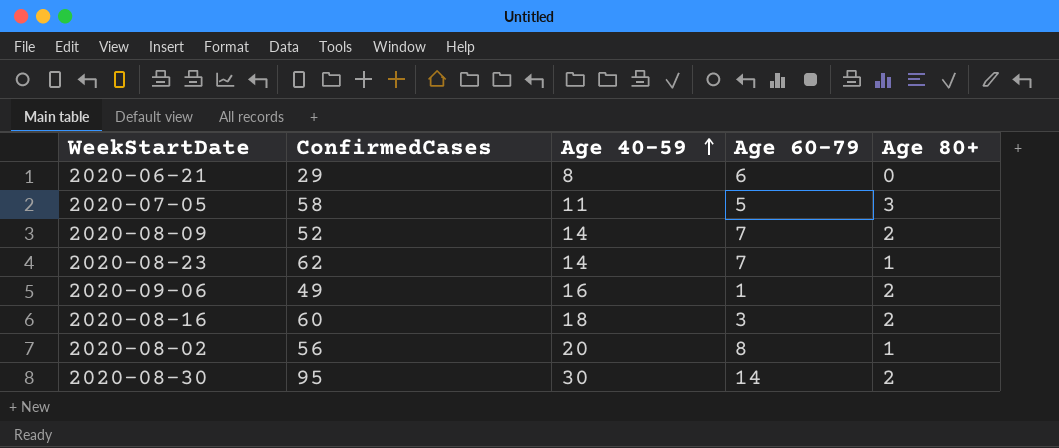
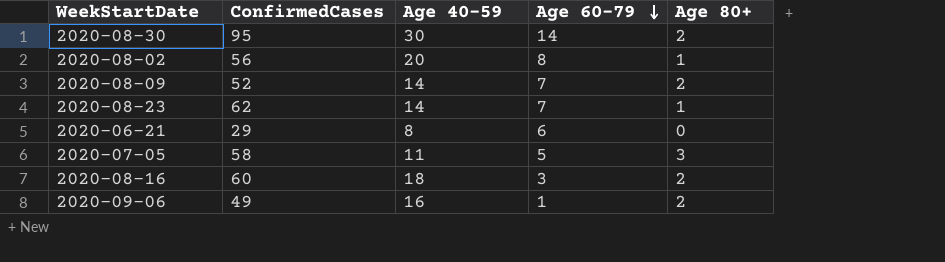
row order: Age 40-59 ascending -> Age 60-79 descending

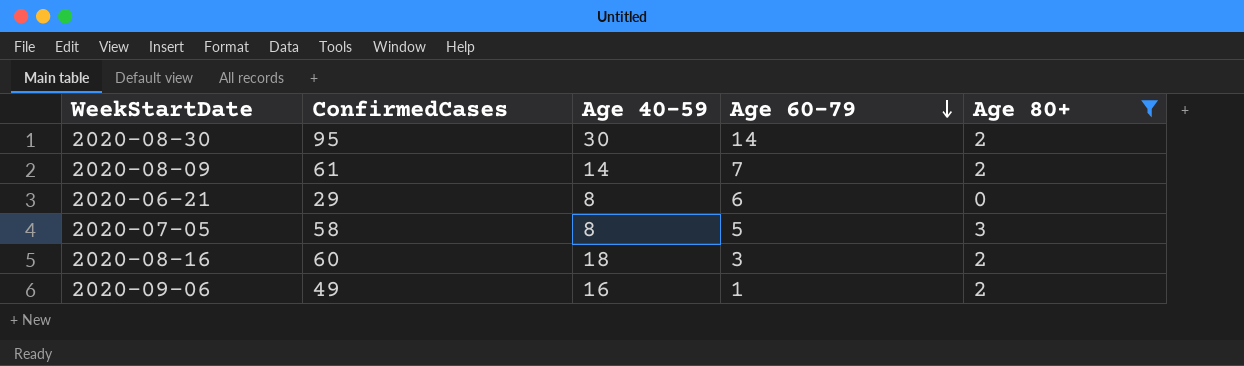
filter: none -> Age 80+ != 1
2020-08-09 | ConfirmedCases: 52 -> 61
2020-07-05 | Age 40-59: 11 -> 8

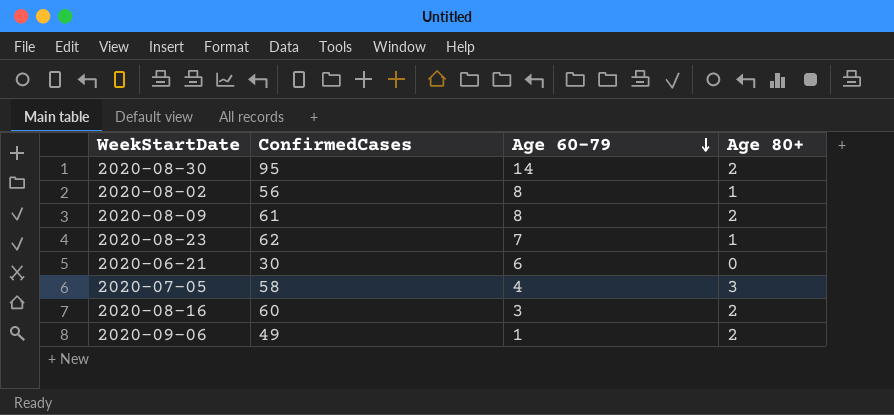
filter: Age 80+ != 1 -> none
column Age 40-59 | position: 3 -> none
2020-08-09 | Age 60-79: 7 -> 8
2020-06-21 | ConfirmedCases: 29 -> 30
2020-07-05 | Age 60-79: 5 -> 4

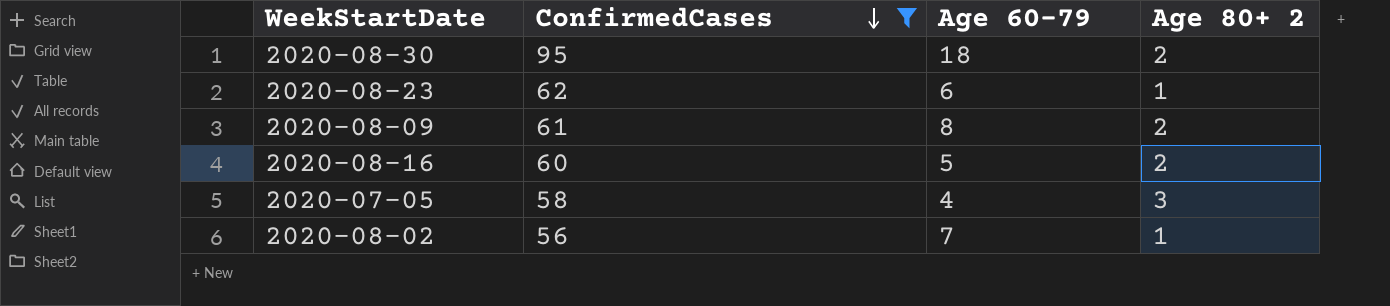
filter: none -> ConfirmedCases >= 56
row order: Age 60-79 descending -> ConfirmedCases descending
column name: Age 80+ -> Age 80+ 2
2020-08-30 | Age 60-79: 14 -> 18
2020-08-23 | Age 60-79: 7 -> 6
2020-08-16 | Age 60-79: 3 -> 5
2020-08-02 | Age 60-79: 8 -> 7

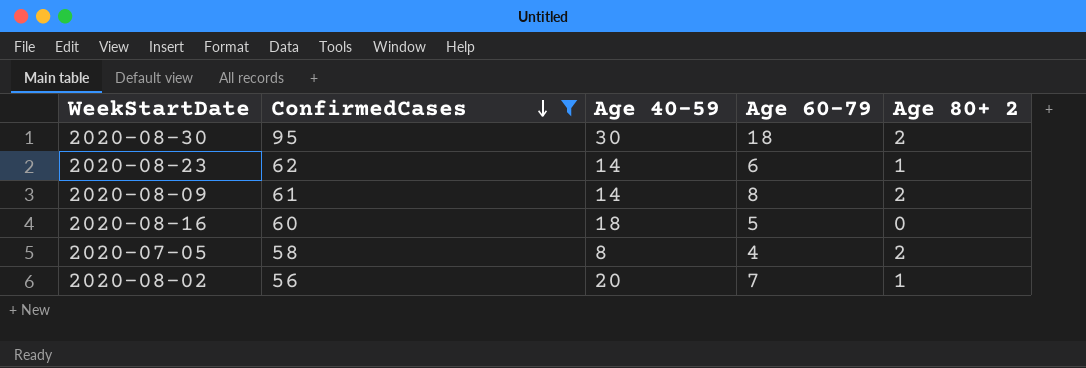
column Age 40-59 | position: none -> 3
2020-08-16 | Age 80+ 2: 2 -> 0
2020-07-05 | Age 80+ 2: 3 -> 2

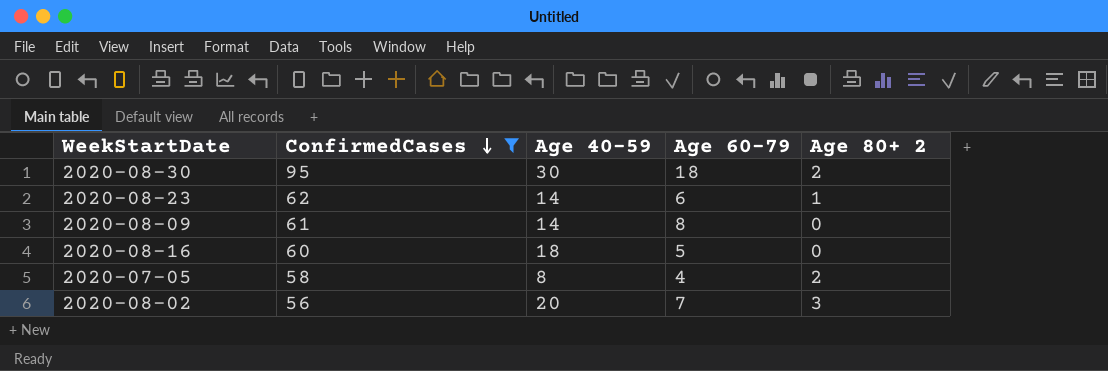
2020-08-09 | Age 80+ 2: 2 -> 0
2020-08-02 | Age 80+ 2: 1 -> 3

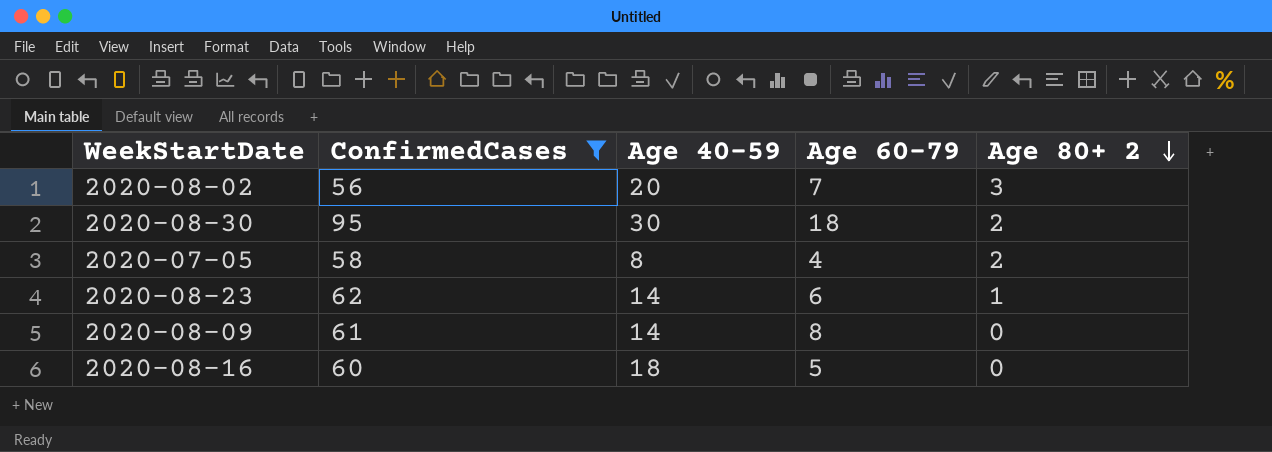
row order: ConfirmedCases descending -> Age 80+ 2 descending

